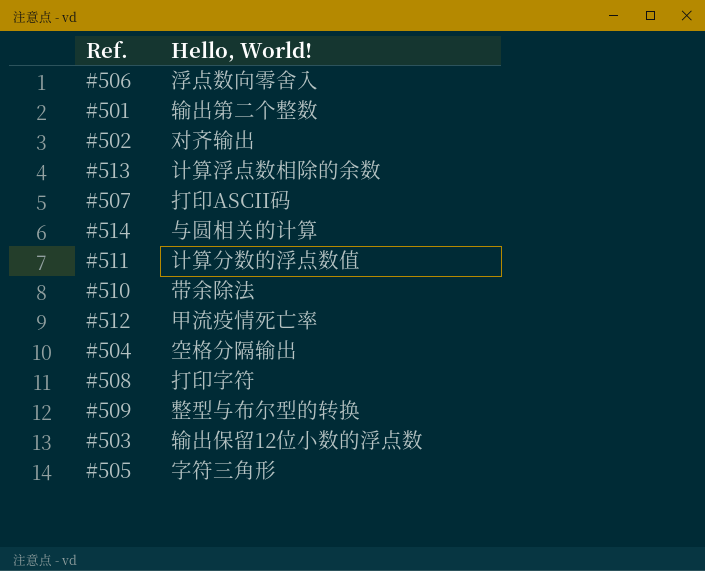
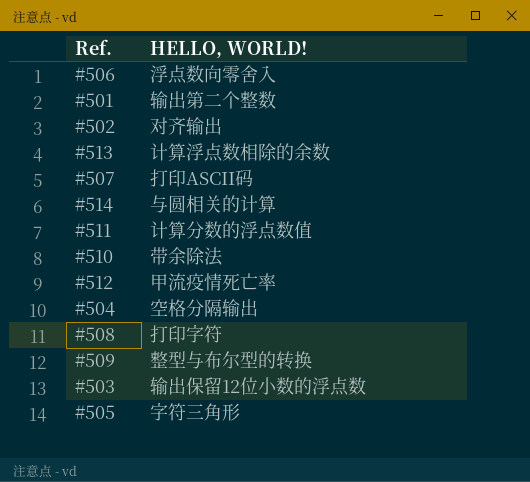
column name: Hello, World! -> HELLO, WORLD!

